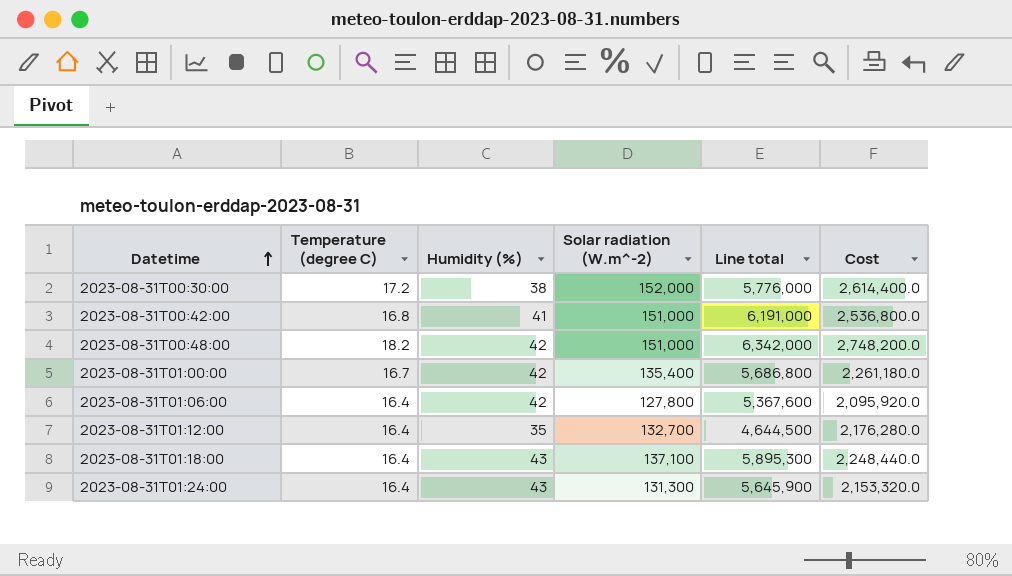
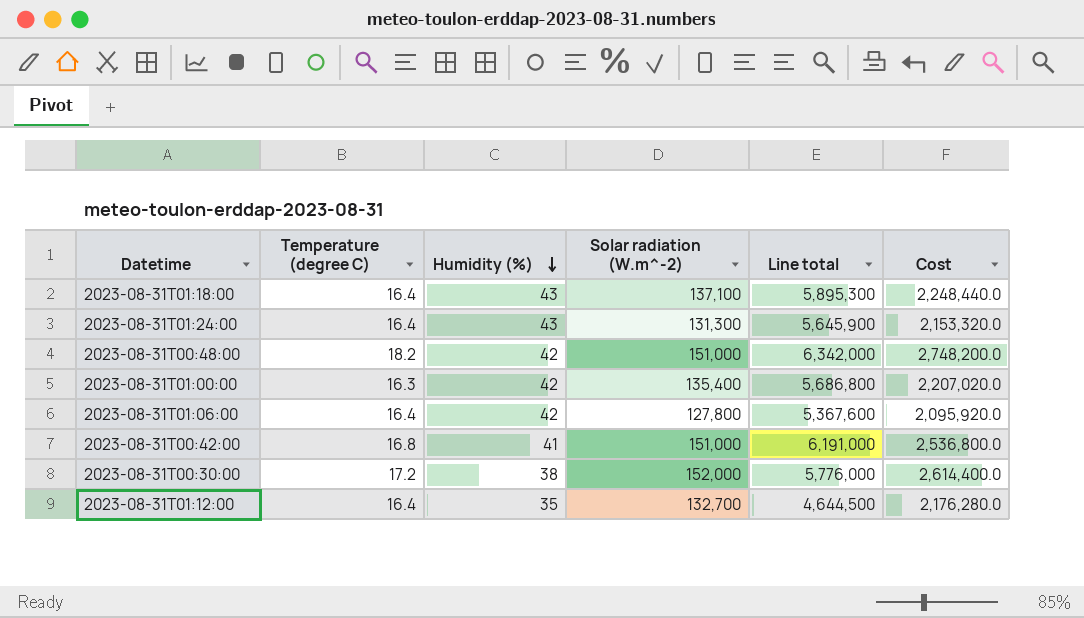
row order: Datetime ascending -> Humidity (%) descending
2023-08-31T01:00:00 | Temperature (degree C): 16.7 -> 16.3
2023-08-31T01:00:00 | Cost: 2,261,180.0 -> 2,207,020.0

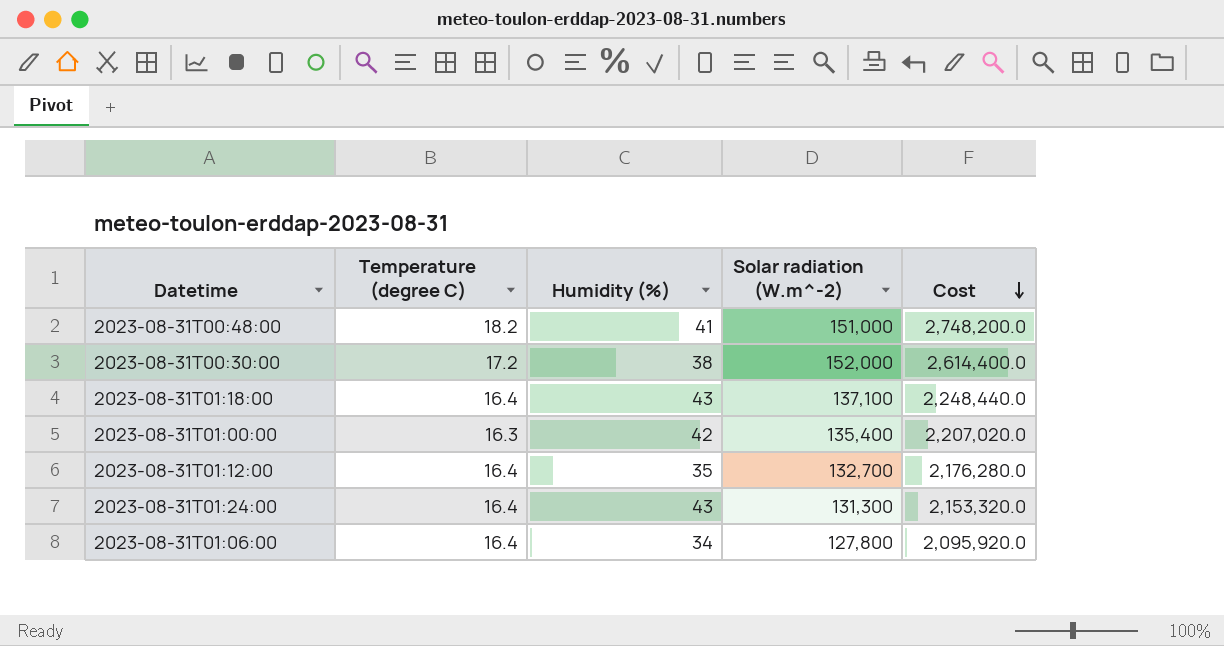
row order: Humidity (%) descending -> Cost descending
column Line total | formula: [Humidity (%)] * [Solar radiation (W.m^-2)] -> none
row 2023-08-31T00:42:00: 16.8 | 41 | 151,000 | 6,191,000 | 2,536,800.0 -> none
2023-08-31T00:48:00 | Humidity (%): 42 -> 41
2023-08-31T01:06:00 | Humidity (%): 42 -> 34

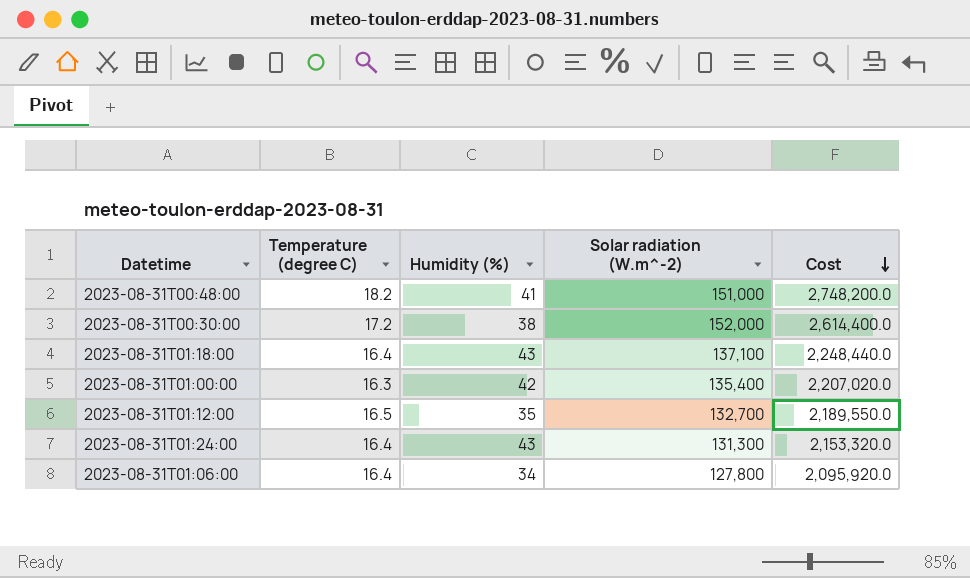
2023-08-31T01:12:00 | Temperature (degree C): 16.4 -> 16.5
2023-08-31T01:12:00 | Cost: 2,176,280.0 -> 2,189,550.0

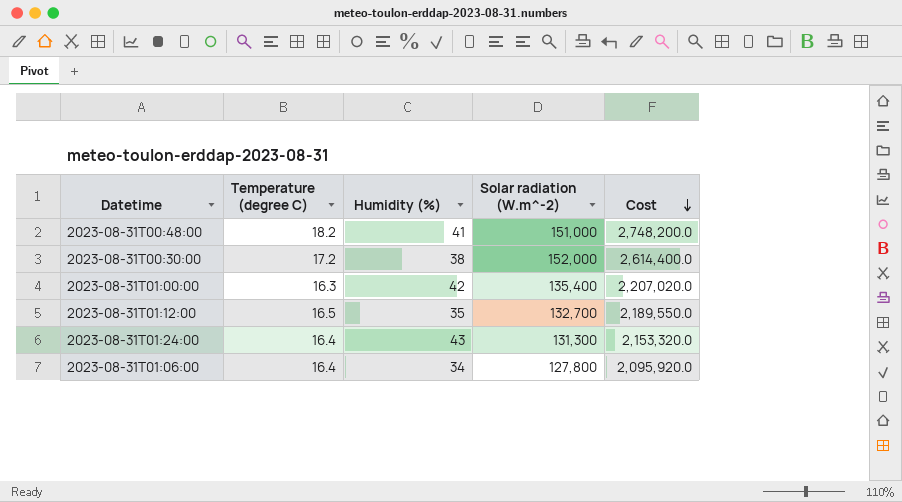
row 2023-08-31T01:18:00: 16.4 | 43 | 137,100 | 2,248,440.0 -> none

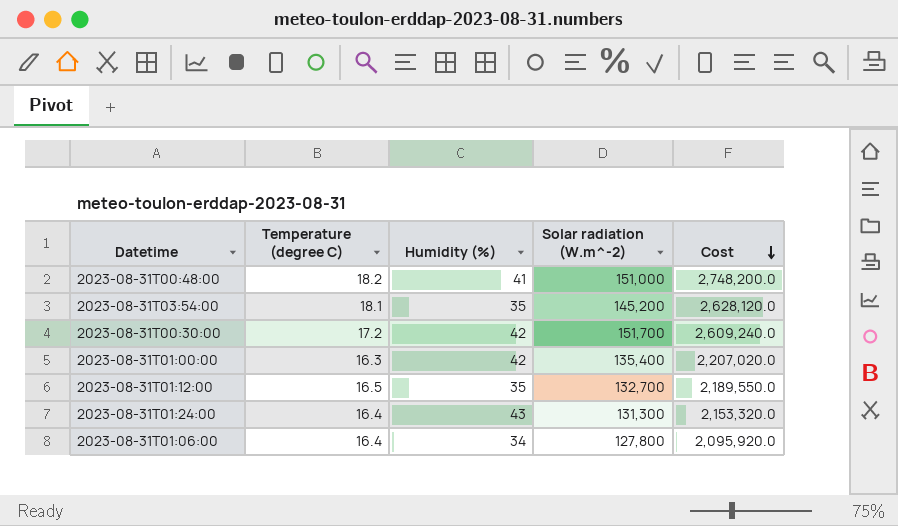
row 2023-08-31T03:54:00: none -> 18.1 | 35 | 145,200 | 2,628,120.0
2023-08-31T00:30:00 | Humidity (%): 38 -> 42
2023-08-31T00:30:00 | Solar radiation (W.m^-2): 152,000 -> 151,700
2023-08-31T00:30:00 | Cost: 2,614,400.0 -> 2,609,240.0

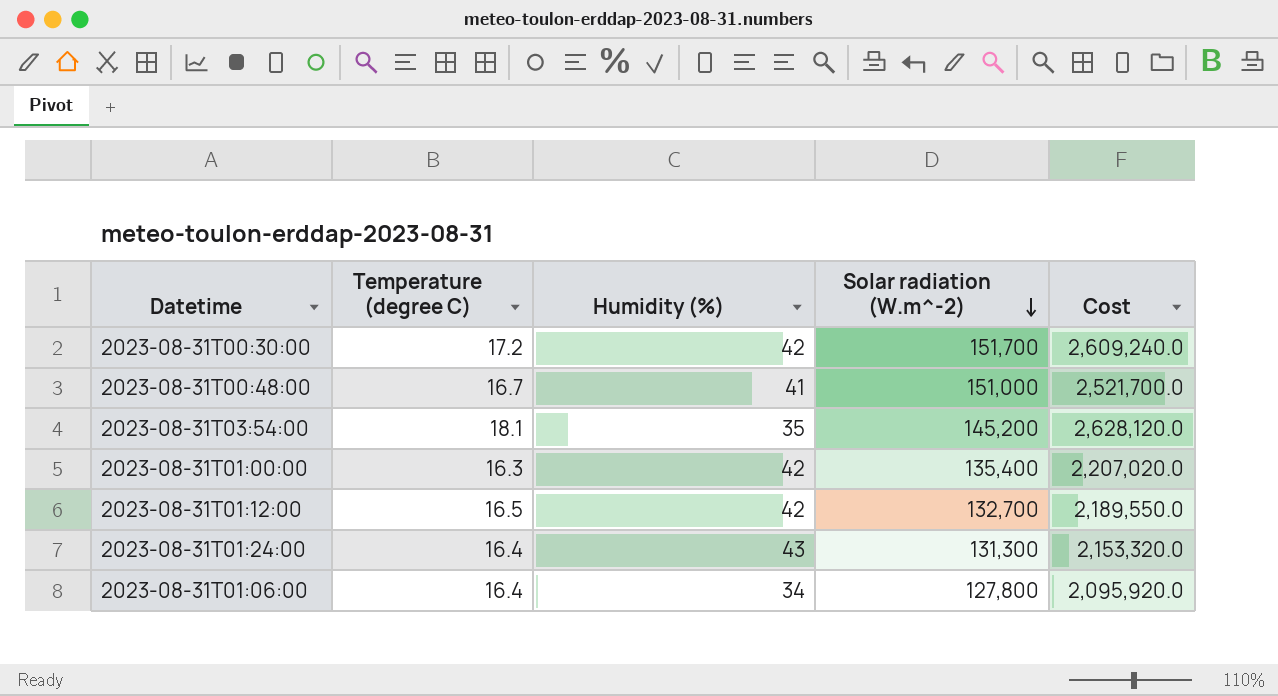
row order: Cost descending -> Solar radiation (W.m^-2) descending
2023-08-31T00:48:00 | Temperature (degree C): 18.2 -> 16.7
2023-08-31T00:48:00 | Cost: 2,748,200.0 -> 2,521,700.0
2023-08-31T01:12:00 | Humidity (%): 35 -> 42

